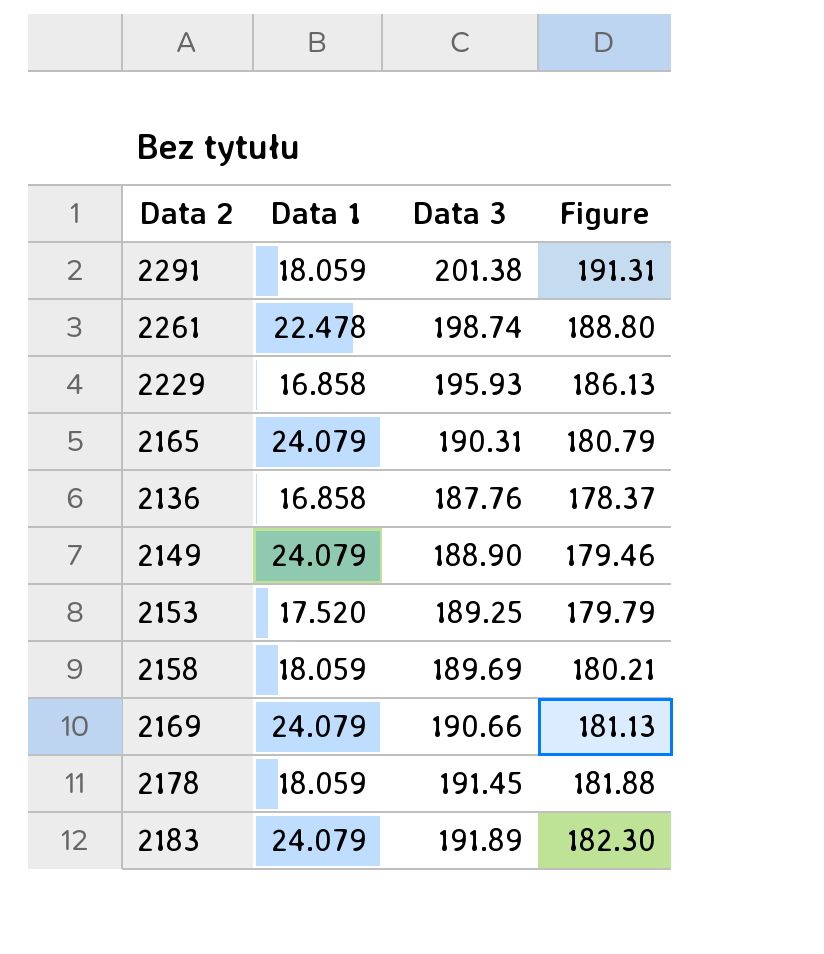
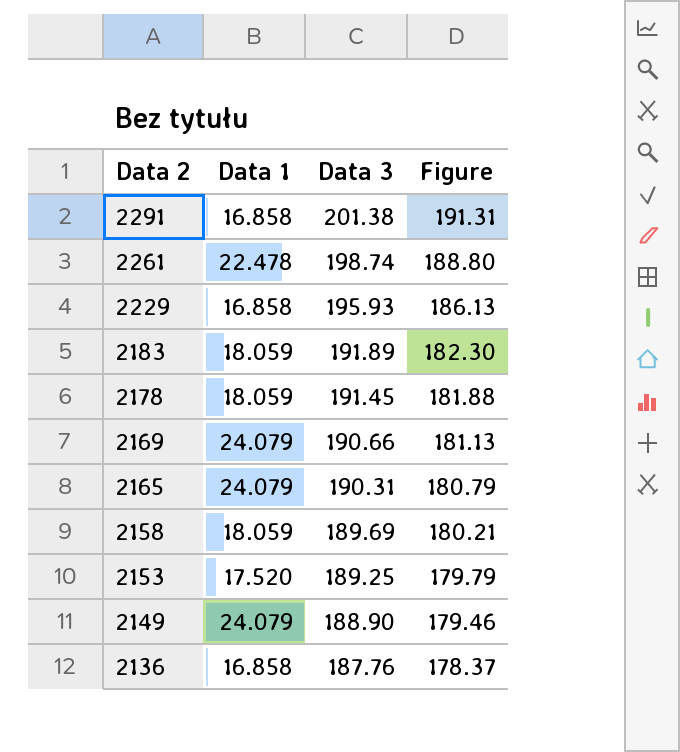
row order: none -> Data 2 descending
2291 | Data 1: 18.059 -> 16.858
2183 | Data 1: 24.079 -> 18.059

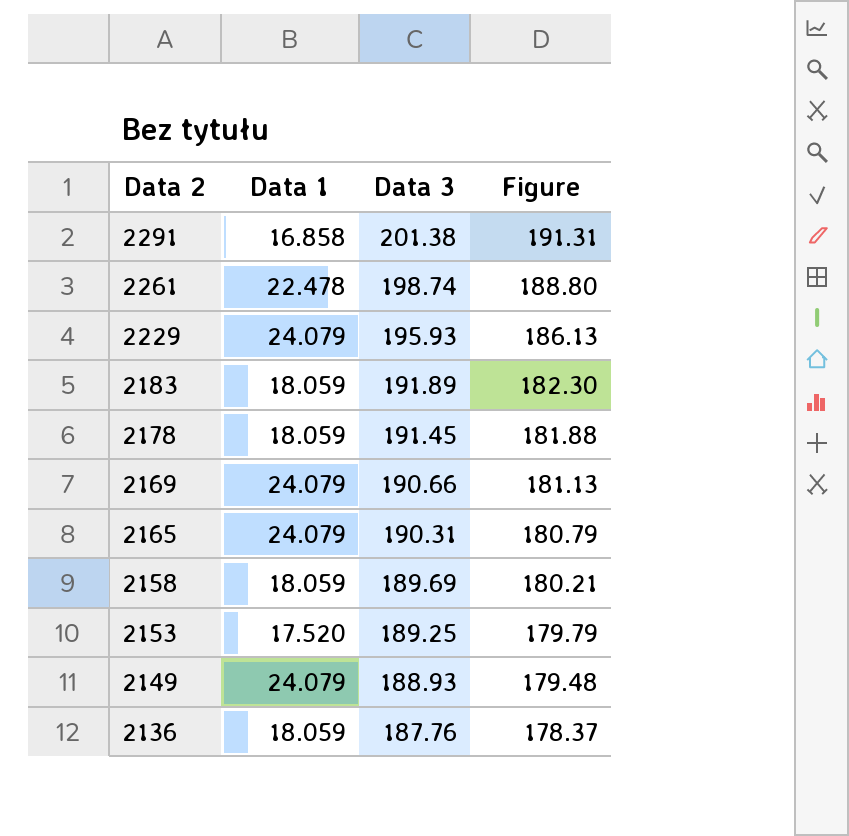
2229 | Data 1: 16.858 -> 24.079
2149 | Data 3: 188.90 -> 188.93
2149 | Figure: 179.46 -> 179.48
2136 | Data 1: 16.858 -> 18.059

